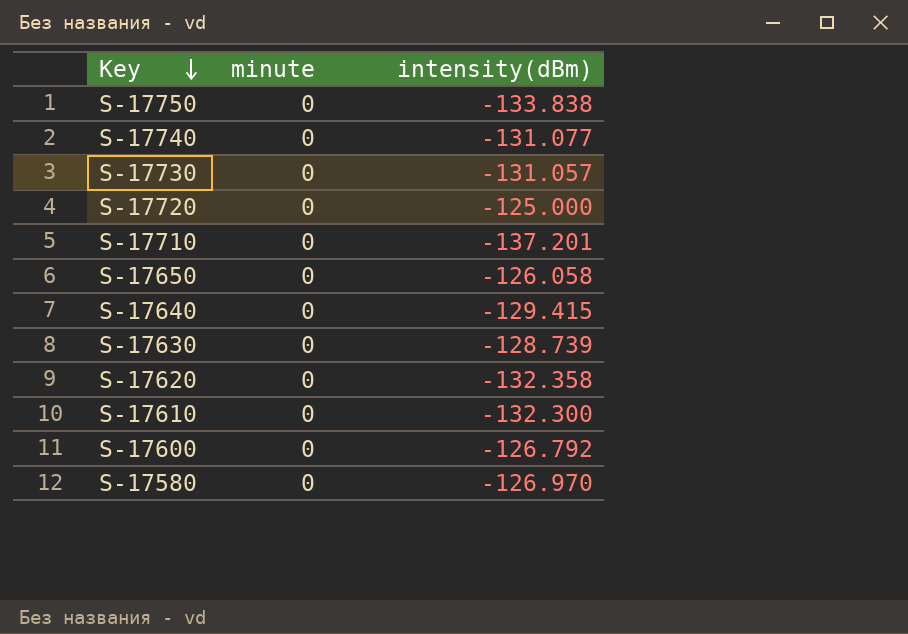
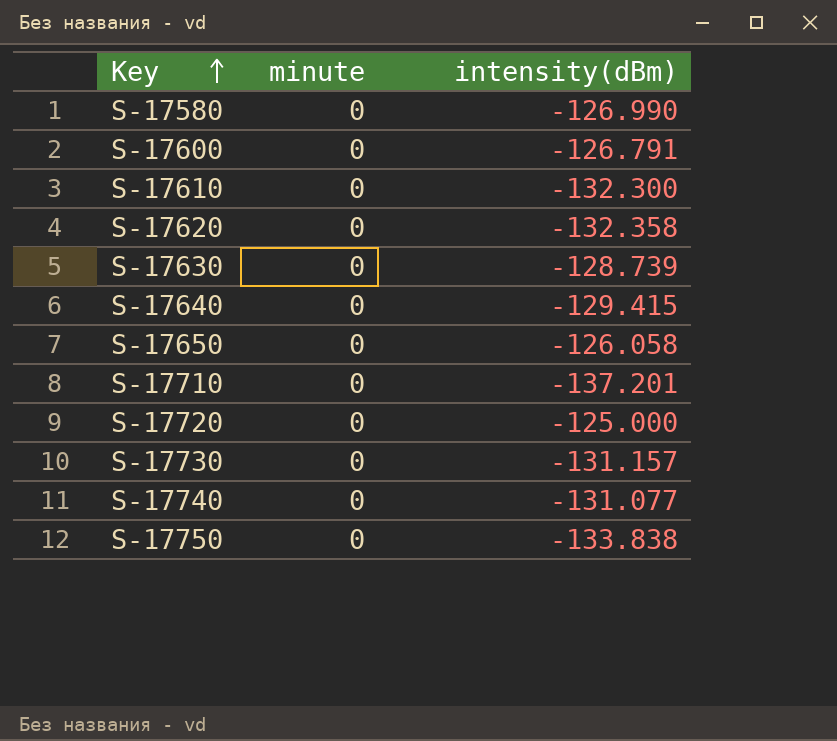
row order: Key descending -> Key ascending
S-17580 | intensity(dBm): -126.970 -> -126.990
S-17600 | intensity(dBm): -126.792 -> -126.791
S-17730 | intensity(dBm): -131.057 -> -131.157

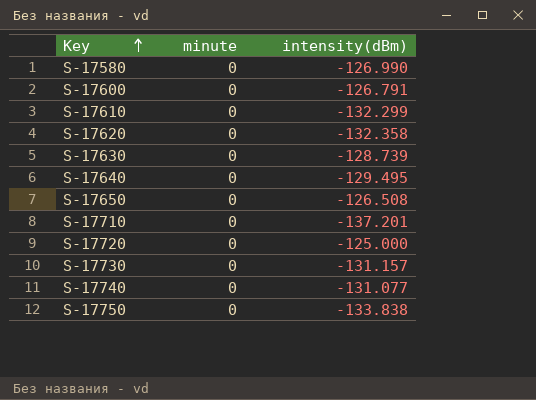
S-17610 | intensity(dBm): -132.300 -> -132.299
S-17640 | intensity(dBm): -129.415 -> -129.495
S-17650 | intensity(dBm): -126.058 -> -126.508

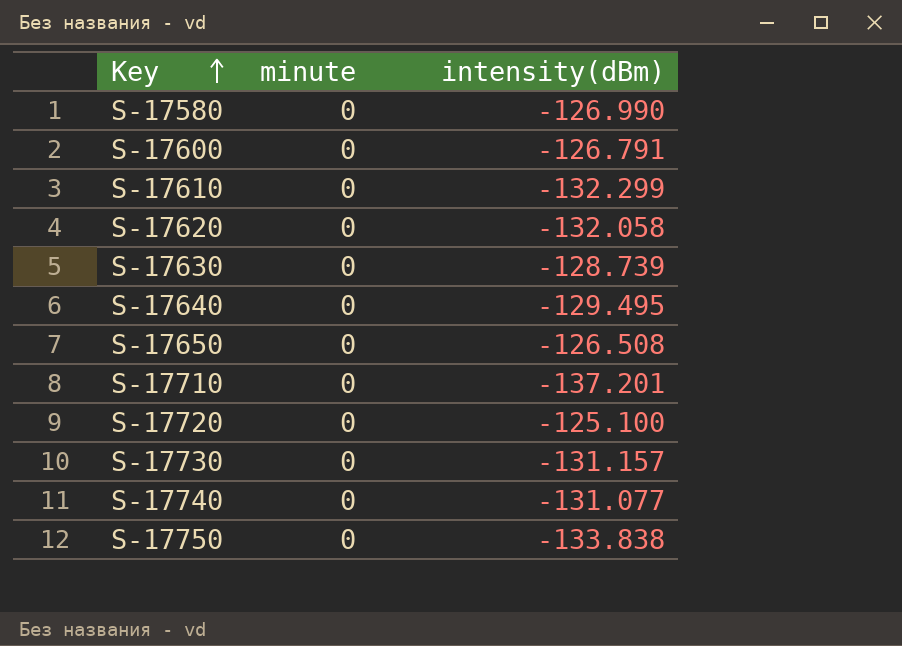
S-17620 | intensity(dBm): -132.358 -> -132.058
S-17720 | intensity(dBm): -125.000 -> -125.100

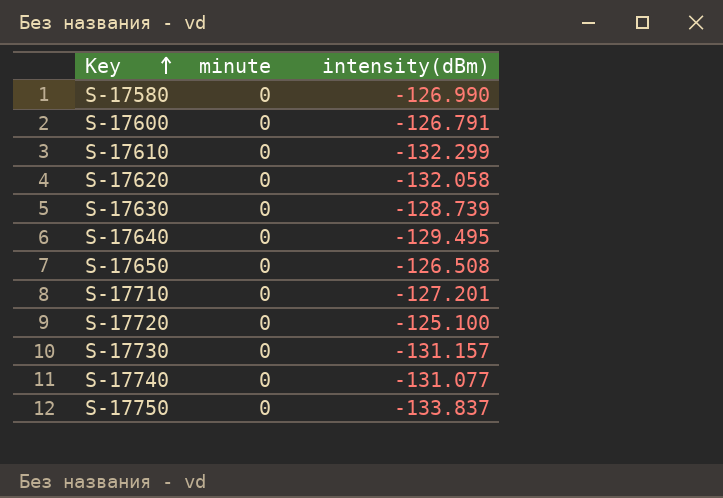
S-17710 | intensity(dBm): -137.201 -> -127.201
S-17750 | intensity(dBm): -133.838 -> -133.837

